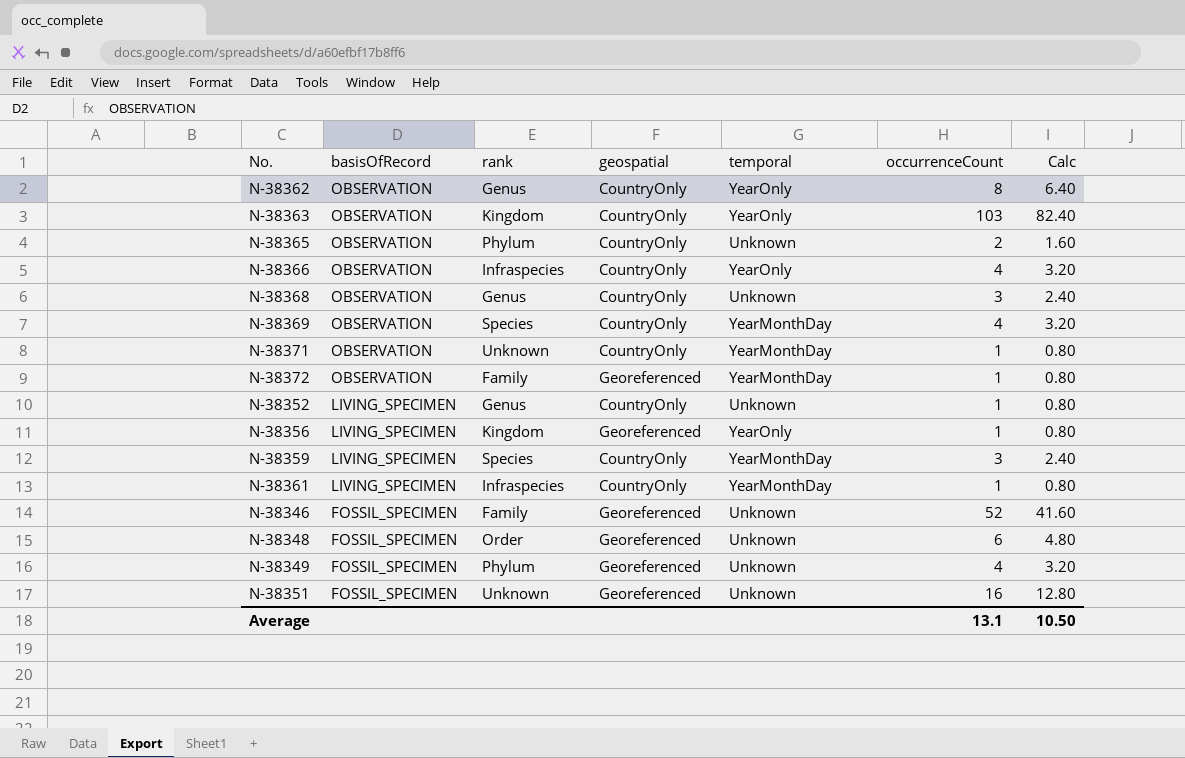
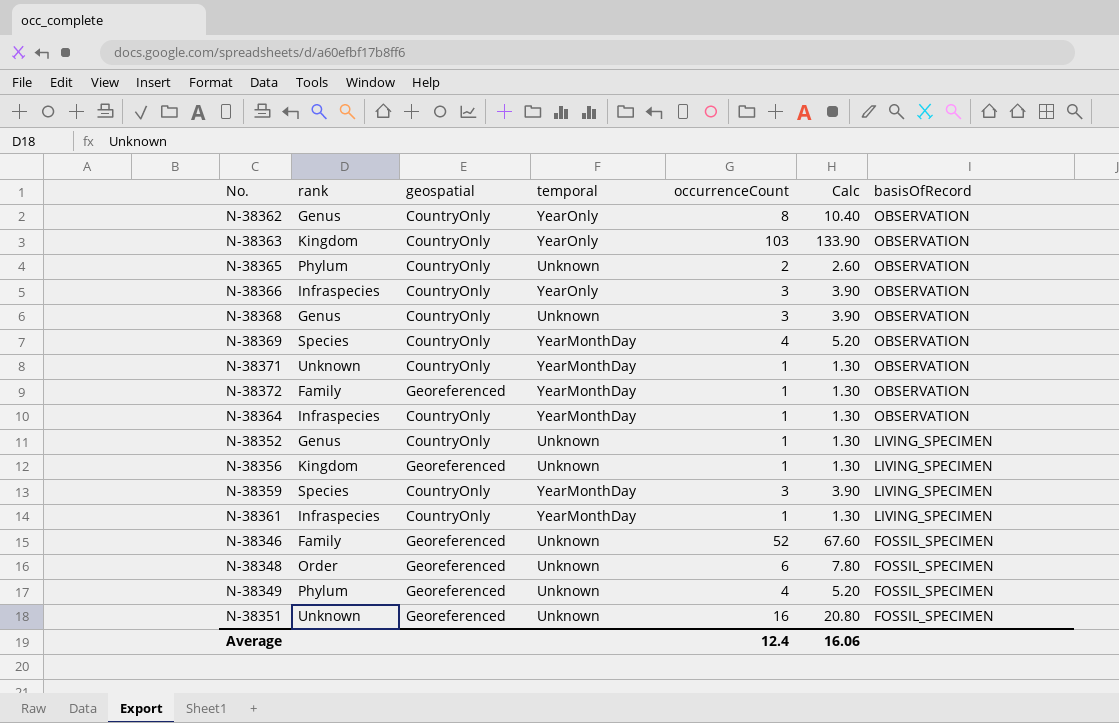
column Calc | formula: [occurrenceCount] * 0.8 -> [occurrenceCount] * 1.3
column basisOfRecord | position: 2 -> 7
N-38366 | occurrenceCount: 4 -> 3
row N-38364: none -> Infraspecies | CountryOnly | YearMonthDay | 1 | 1.30 | OBSERVATION
N-38356 | temporal: YearOnly -> Unknown
Average | occurrenceCount: 13.1 -> 12.4
Average | Calc: 10.50 -> 16.06

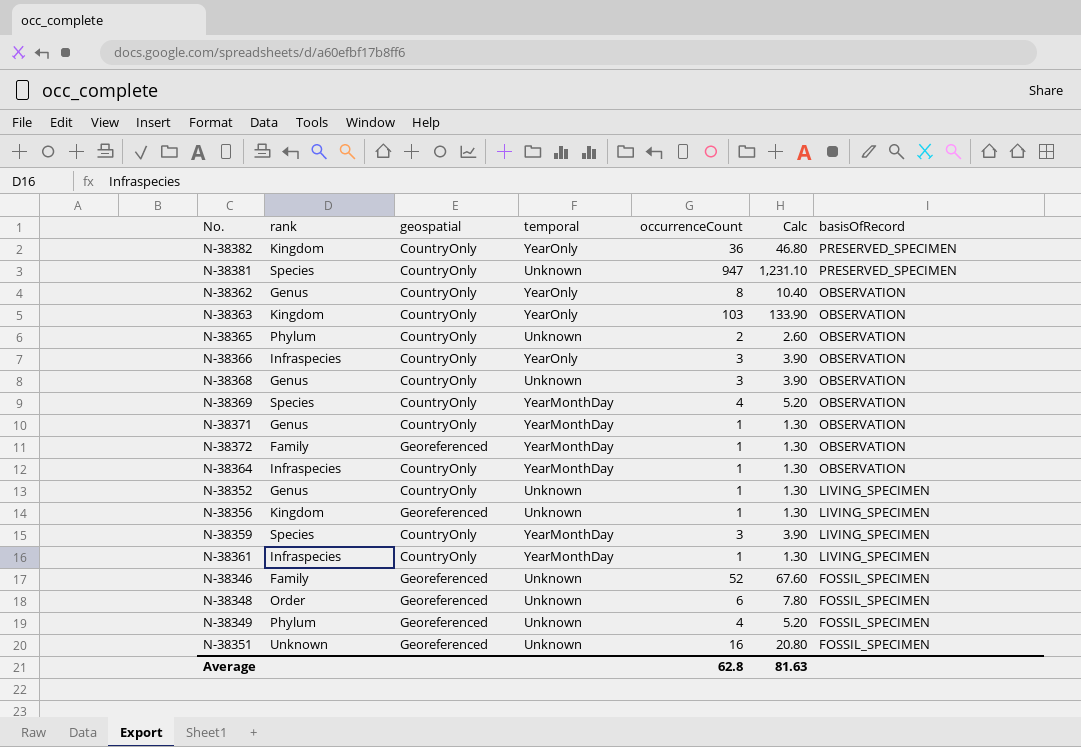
row N-38382: none -> Kingdom | CountryOnly | YearOnly | 36 | 46.80 | PRESERVED_SPECIMEN
row N-38381: none -> Species | CountryOnly | Unknown | 947 | 1,231.10 | PRESERVED_SPECIMEN
N-38371 | rank: Unknown -> Genus
Average | occurrenceCount: 12.4 -> 62.8
Average | Calc: 16.06 -> 81.63

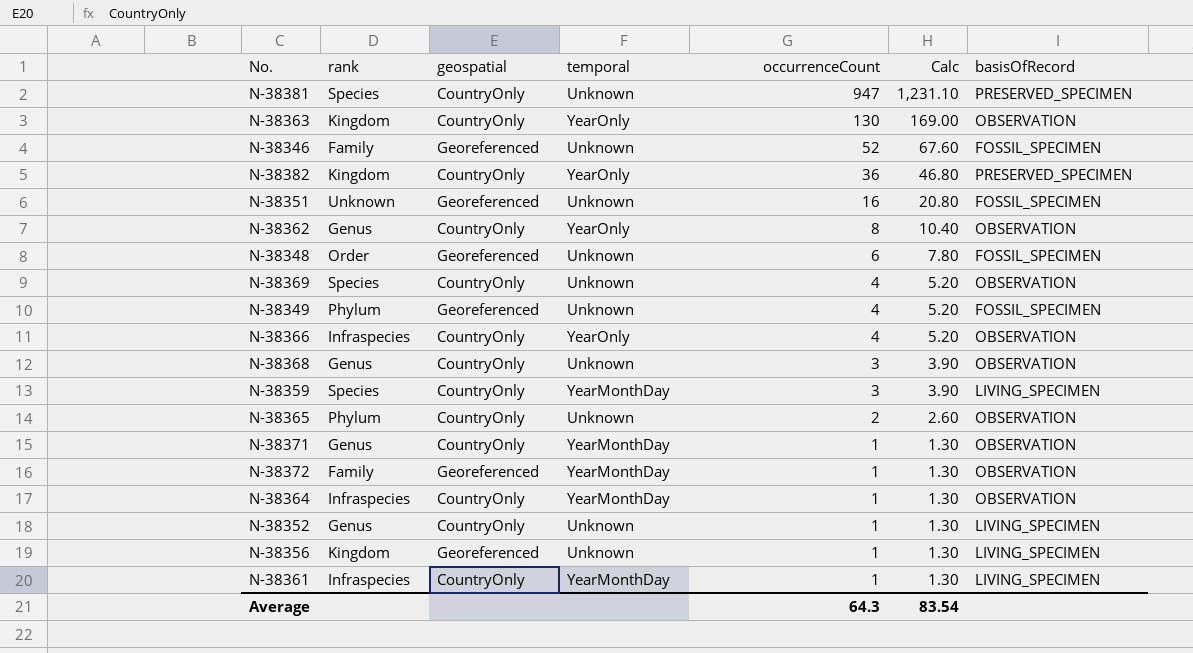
row order: basisOfRecord descending -> occurrenceCount descending
N-38363 | occurrenceCount: 103 -> 130
N-38363 | Calc: 133.90 -> 169.00
N-38369 | temporal: YearMonthDay -> Unknown
N-38366 | occurrenceCount: 3 -> 4
N-38366 | Calc: 3.90 -> 5.20
Average | occurrenceCount: 62.8 -> 64.3
Average | Calc: 81.63 -> 83.54

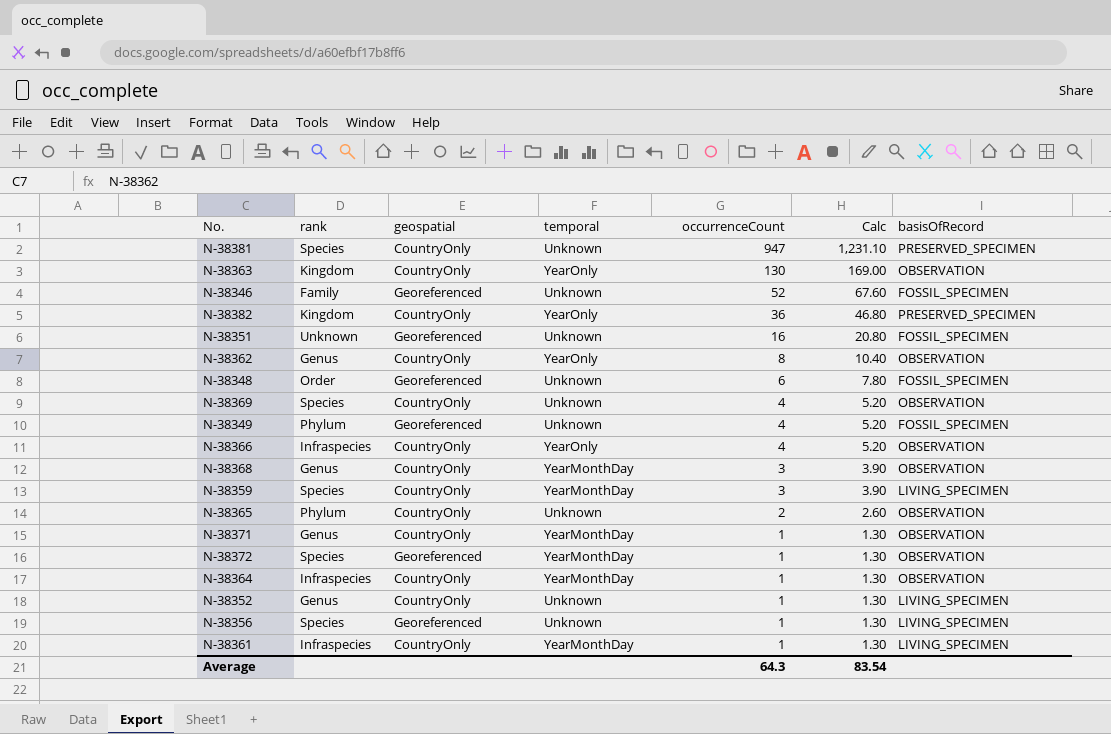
N-38368 | temporal: Unknown -> YearMonthDay
N-38372 | rank: Family -> Species
N-38356 | rank: Kingdom -> Species

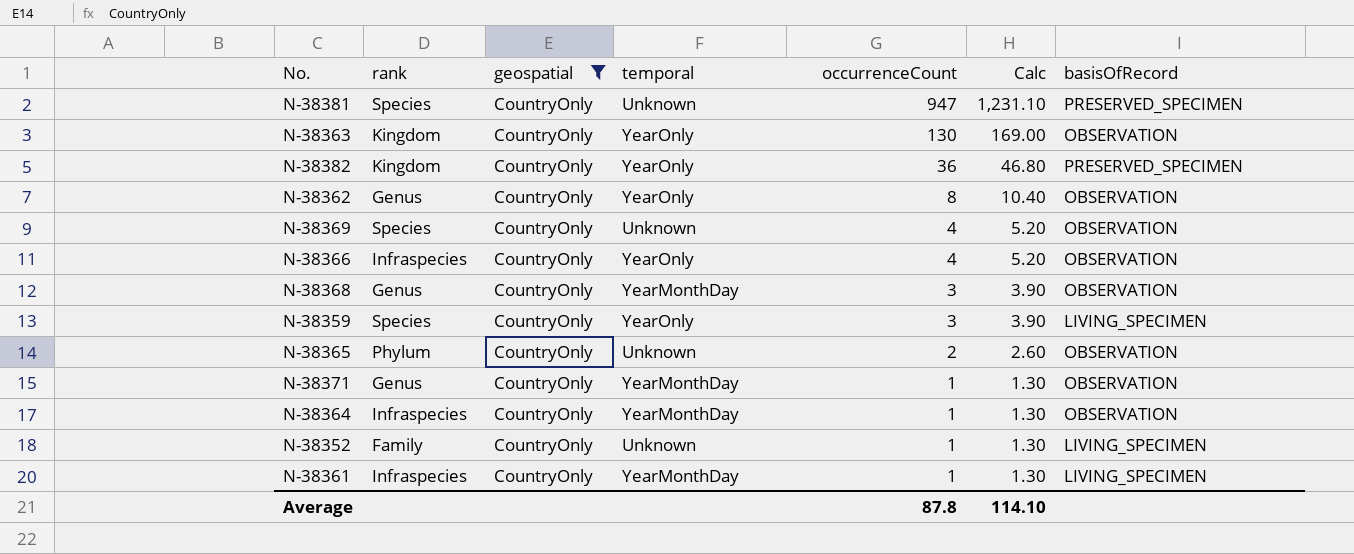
filter: none -> geospatial = CountryOnly
N-38359 | temporal: YearMonthDay -> YearOnly
N-38352 | rank: Genus -> Family
Average | occurrenceCount: 64.3 -> 87.8
Average | Calc: 83.54 -> 114.10

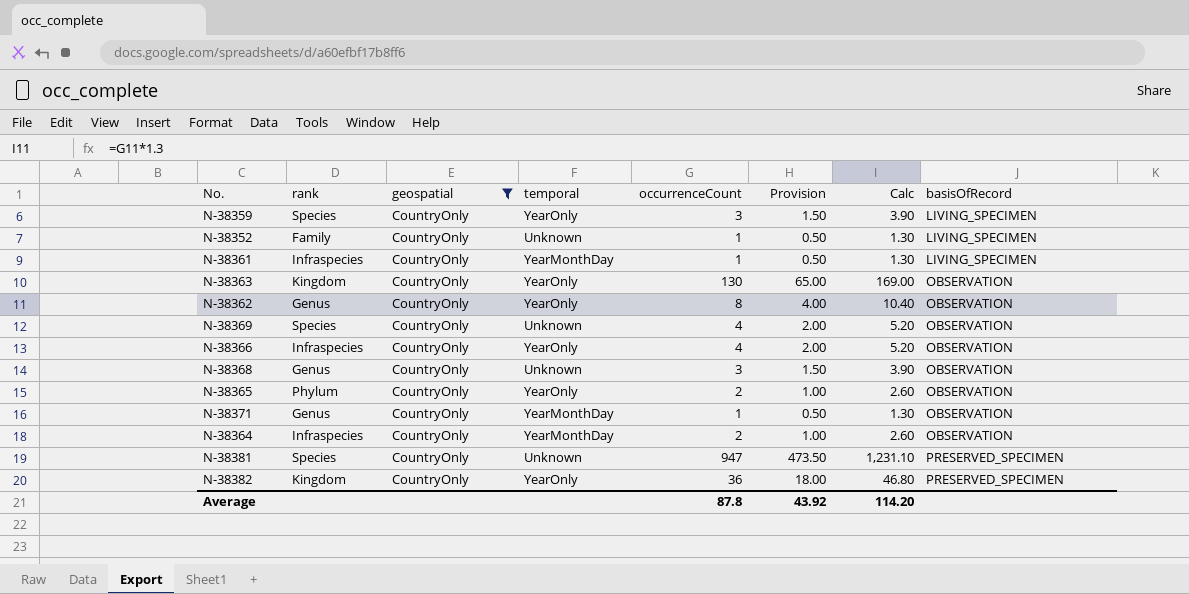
row order: occurrenceCount descending -> basisOfRecord ascending
column Provision | formula: none -> [occurrenceCount] * 0.5
N-38368 | temporal: YearMonthDay -> Unknown
N-38365 | temporal: Unknown -> YearOnly
N-38364 | occurrenceCount: 1 -> 2
N-38364 | Calc: 1.30 -> 2.60
Average | Calc: 114.10 -> 114.20

